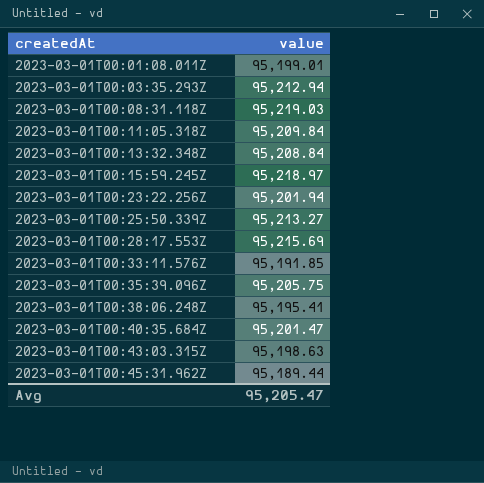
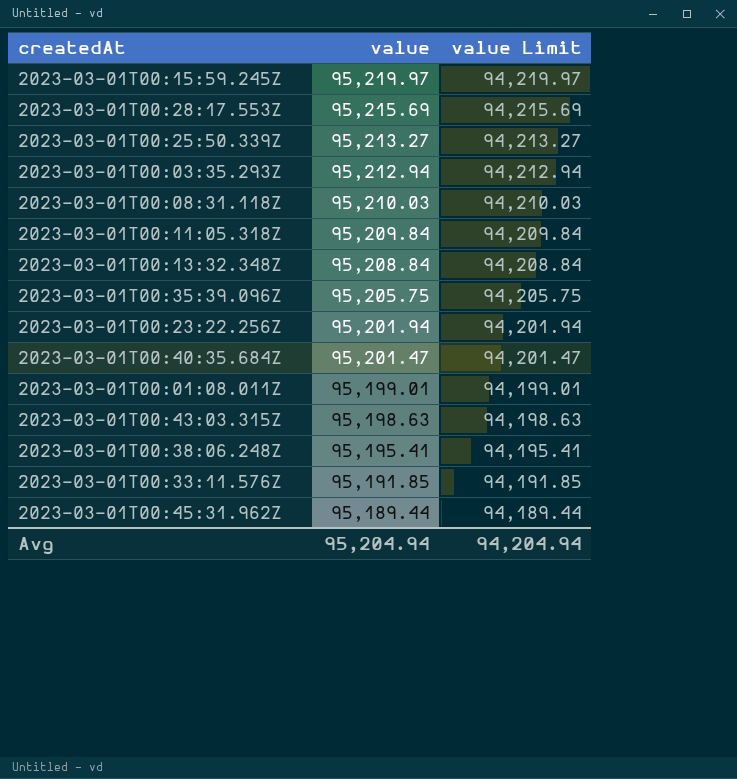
row order: createdAt ascending -> value descending
column value Limit | formula: none -> [value] - 1000
2023-03-01T00:15:59.245Z | value: 95,218.97 -> 95,219.97
2023-03-01T00:08:31.118Z | value: 95,219.03 -> 95,210.03
Avg | value: 95,205.47 -> 95,204.94

